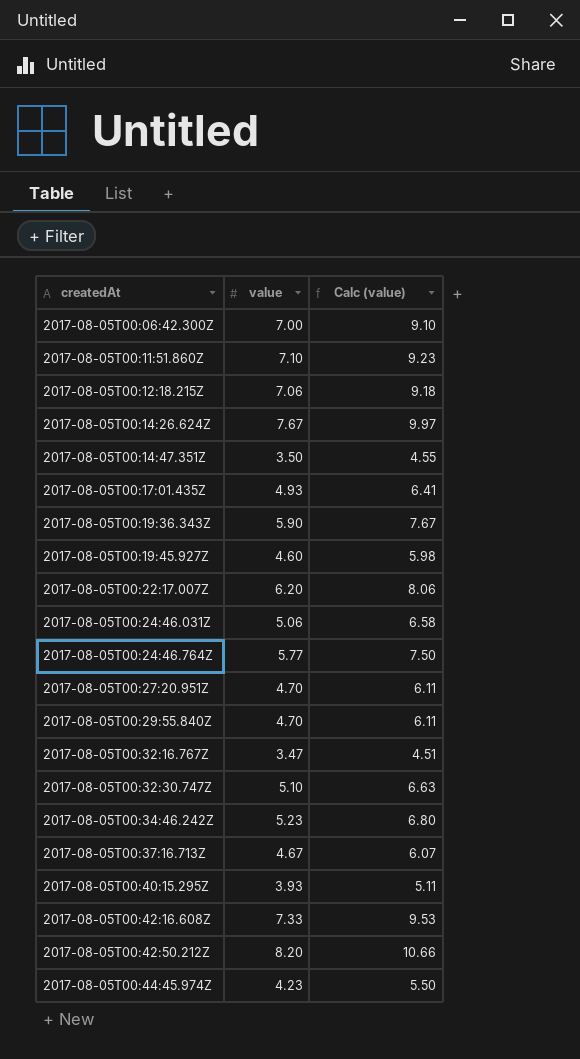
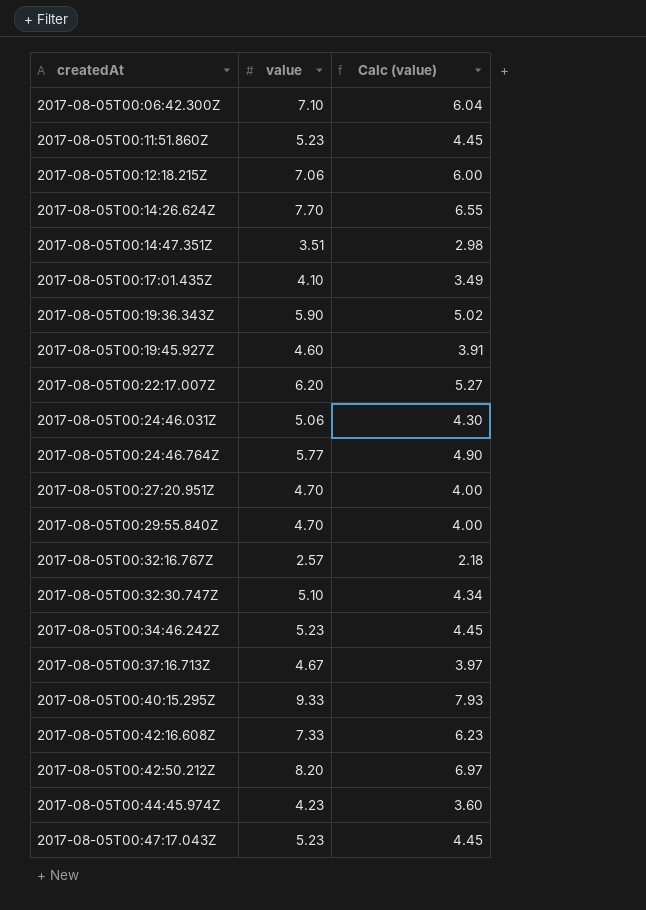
column Calc (value) | formula: [value] * 1.3 -> [value] * 0.85
2017-08-05T00:06:42.300Z | value: 7.00 -> 7.10
2017-08-05T00:11:51.860Z | value: 7.10 -> 5.23
2017-08-05T00:14:26.624Z | value: 7.67 -> 7.70
2017-08-05T00:14:47.351Z | value: 3.50 -> 3.51
2017-08-05T00:17:01.435Z | value: 4.93 -> 4.10
2017-08-05T00:32:16.767Z | value: 3.47 -> 2.57
2017-08-05T00:40:15.295Z | value: 3.93 -> 9.33
row 2017-08-05T00:47:17.043Z: none -> 5.23 | 4.45

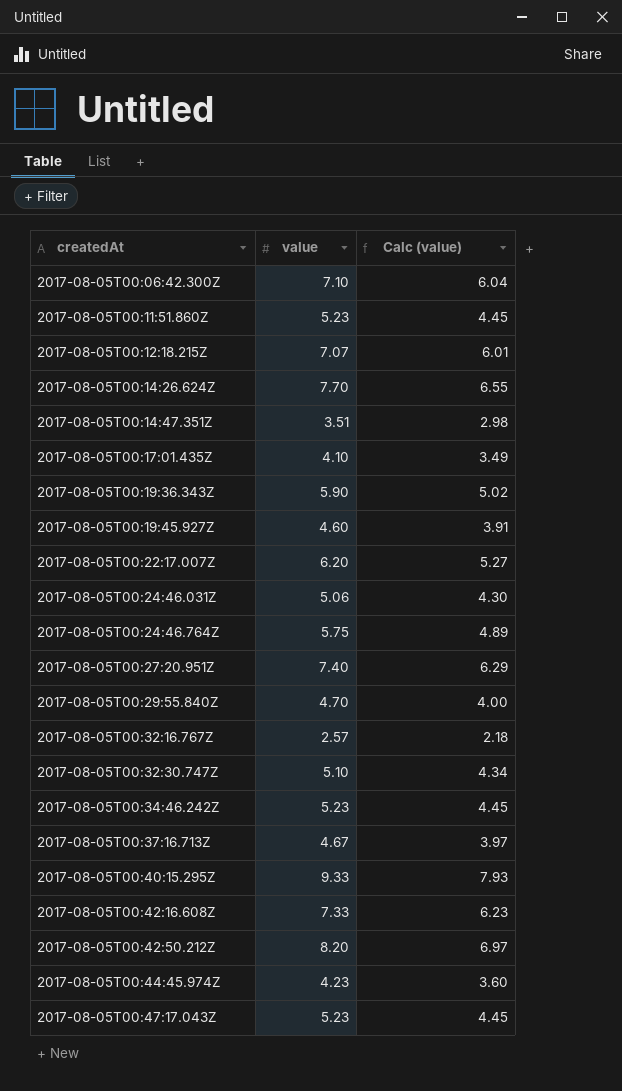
2017-08-05T00:12:18.215Z | value: 7.06 -> 7.07
2017-08-05T00:12:18.215Z | Calc (value): 6.00 -> 6.01
2017-08-05T00:24:46.764Z | value: 5.77 -> 5.75
2017-08-05T00:24:46.764Z | Calc (value): 4.90 -> 4.89
2017-08-05T00:27:20.951Z | value: 4.70 -> 7.40
2017-08-05T00:27:20.951Z | Calc (value): 4.00 -> 6.29

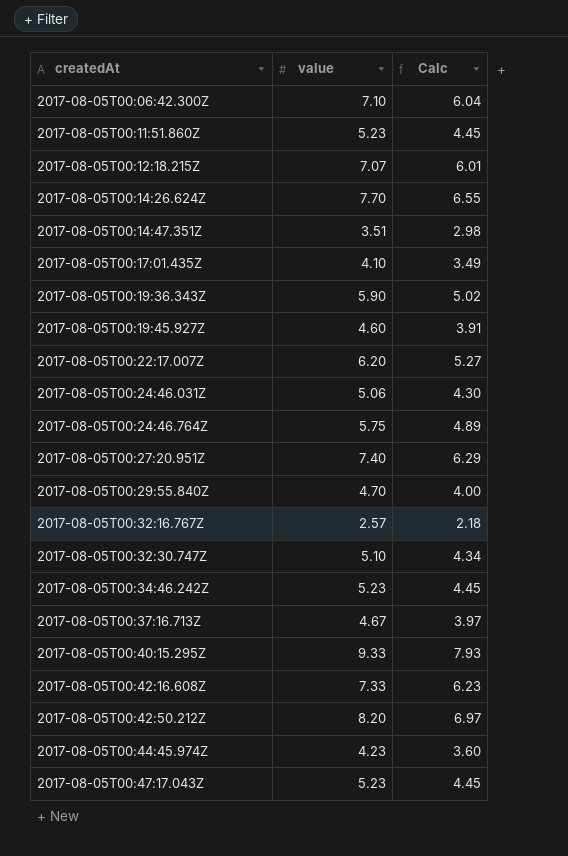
column name: Calc (value) -> Calc

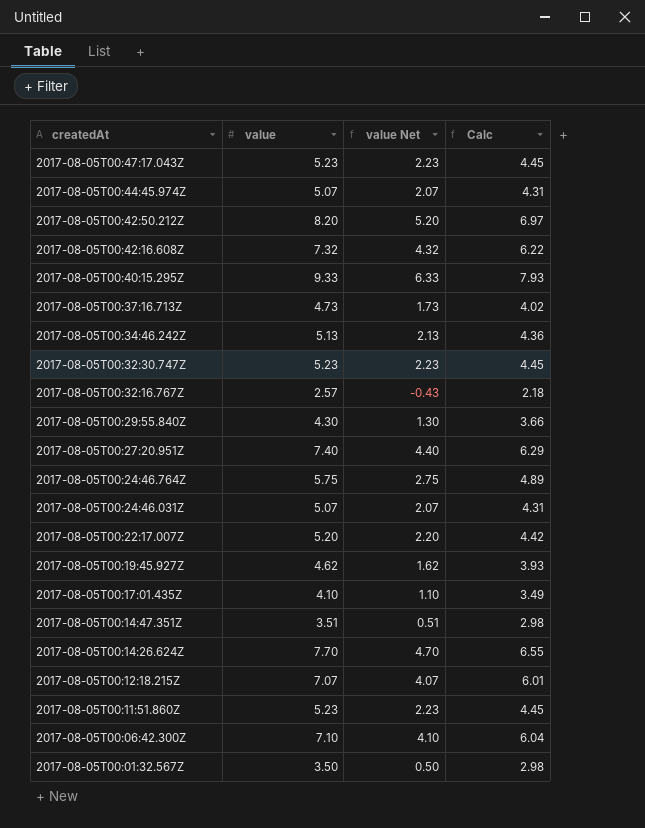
row order: createdAt ascending -> createdAt descending
column value Net | formula: none -> [value] - 3
row 2017-08-05T00:19:36.343Z: 5.90 | 5.02 -> none
2017-08-05T00:44:45.974Z | value: 4.23 -> 5.07
2017-08-05T00:44:45.974Z | Calc: 3.60 -> 4.31
2017-08-05T00:42:16.608Z | value: 7.33 -> 7.32
2017-08-05T00:42:16.608Z | Calc: 6.23 -> 6.22
2017-08-05T00:37:16.713Z | value: 4.67 -> 4.73
2017-08-05T00:37:16.713Z | Calc: 3.97 -> 4.02
2017-08-05T00:34:46.242Z | value: 5.23 -> 5.13
2017-08-05T00:34:46.242Z | Calc: 4.45 -> 4.36
2017-08-05T00:32:30.747Z | value: 5.10 -> 5.23
2017-08-05T00:32:30.747Z | Calc: 4.34 -> 4.45
2017-08-05T00:29:55.840Z | value: 4.70 -> 4.30
2017-08-05T00:29:55.840Z | Calc: 4.00 -> 3.66
2017-08-05T00:24:46.031Z | value: 5.06 -> 5.07
2017-08-05T00:24:46.031Z | Calc: 4.30 -> 4.31
2017-08-05T00:22:17.007Z | value: 6.20 -> 5.20
2017-08-05T00:22:17.007Z | Calc: 5.27 -> 4.42
2017-08-05T00:19:45.927Z | value: 4.60 -> 4.62
2017-08-05T00:19:45.927Z | Calc: 3.91 -> 3.93
row 2017-08-05T00:01:32.567Z: none -> 3.50 | 0.50 | 2.98

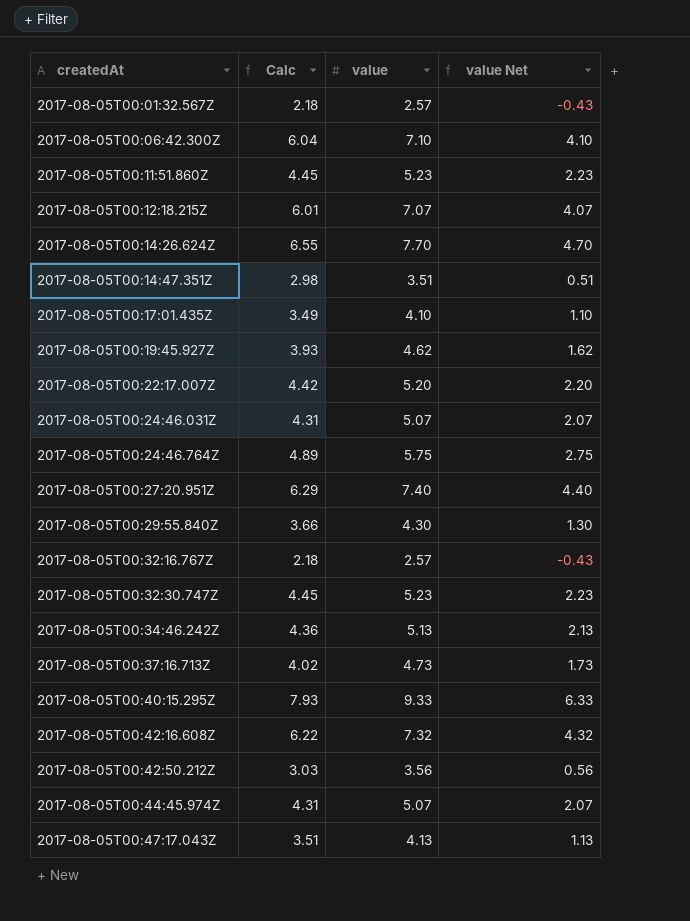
row order: createdAt descending -> createdAt ascending
column Calc | position: 4 -> 2
2017-08-05T00:01:32.567Z | Calc: 2.98 -> 2.18
2017-08-05T00:01:32.567Z | value: 3.50 -> 2.57
2017-08-05T00:01:32.567Z | value Net: 0.50 -> -0.43
2017-08-05T00:42:50.212Z | Calc: 6.97 -> 3.03
2017-08-05T00:42:50.212Z | value: 8.20 -> 3.56
2017-08-05T00:42:50.212Z | value Net: 5.20 -> 0.56
2017-08-05T00:47:17.043Z | Calc: 4.45 -> 3.51
2017-08-05T00:47:17.043Z | value: 5.23 -> 4.13
2017-08-05T00:47:17.043Z | value Net: 2.23 -> 1.13

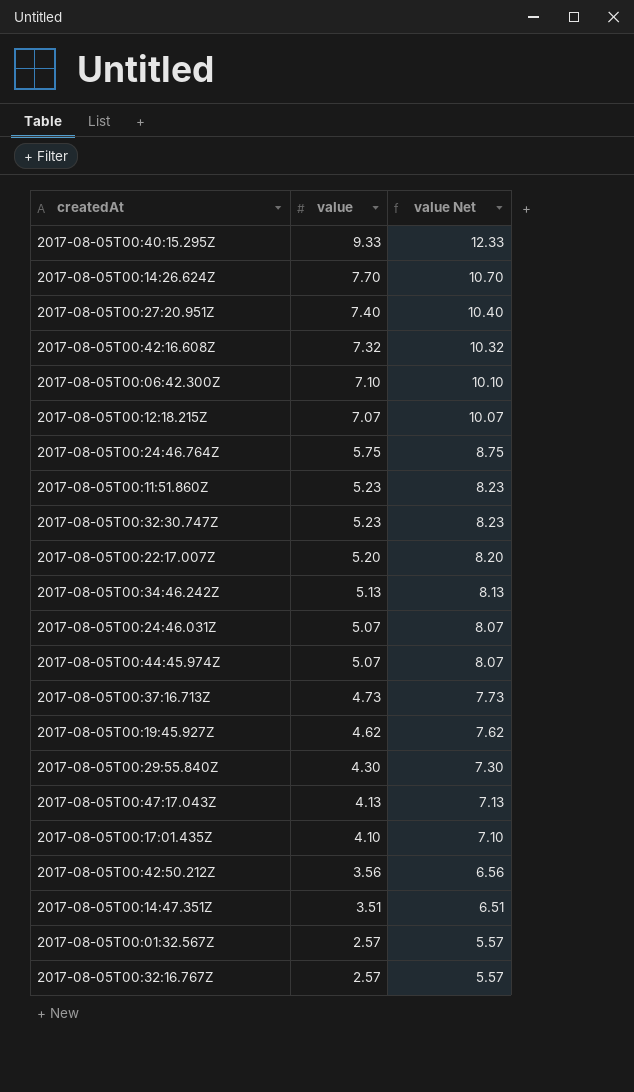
row order: createdAt ascending -> value descending
column Calc | formula: [value] * 0.85 -> none
column value Net | formula: [value] - 3 -> [value] + 3

